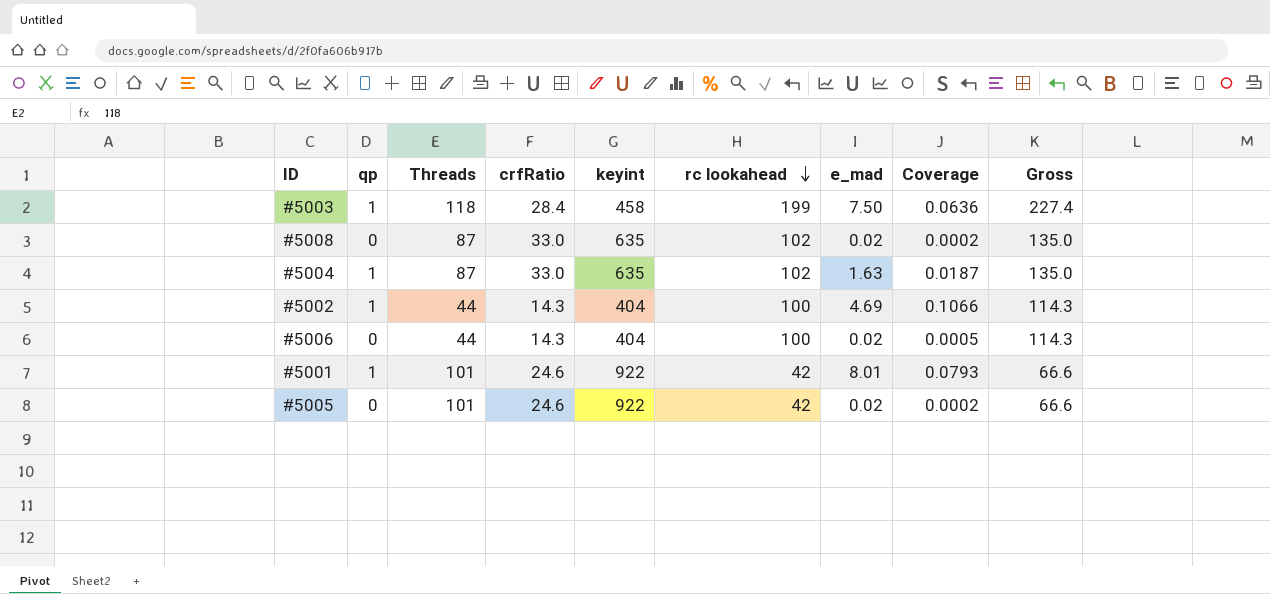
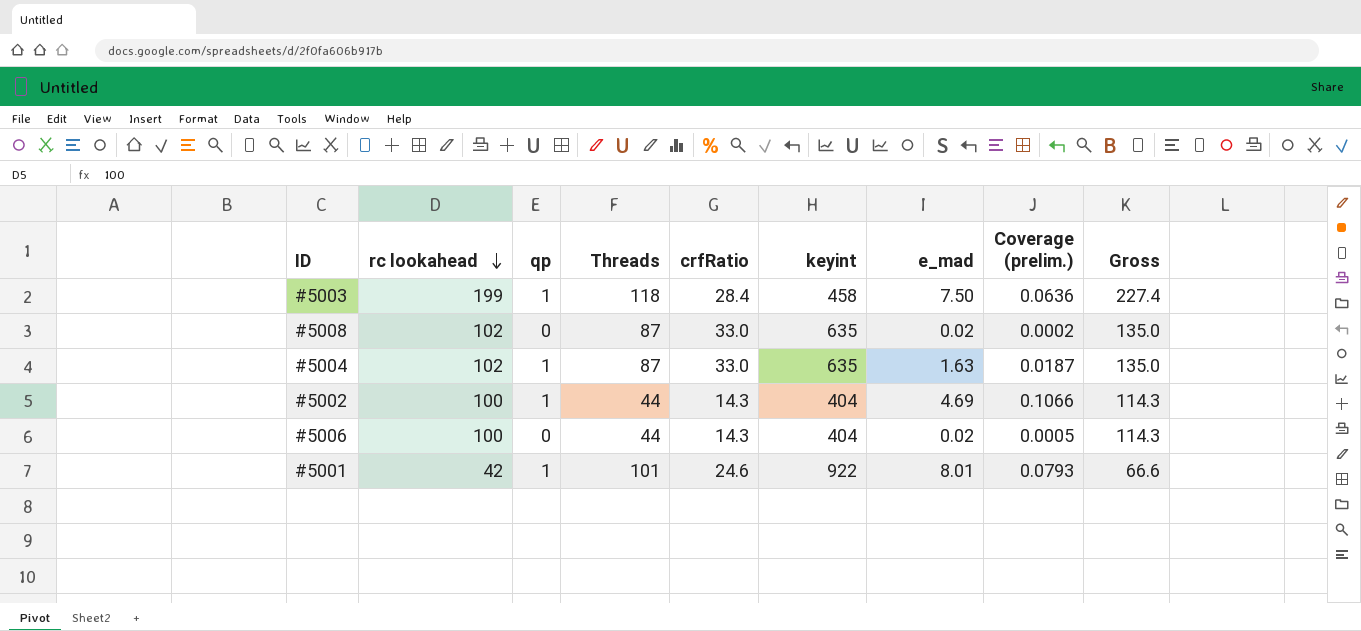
column rc lookahead | position: 6 -> 2
column name: Coverage -> Coverage (prelim.)
row #5005: 0 | 101 | 24.6 | 922 | 42 | 0.02 | 0.0002 | 66.6 -> none

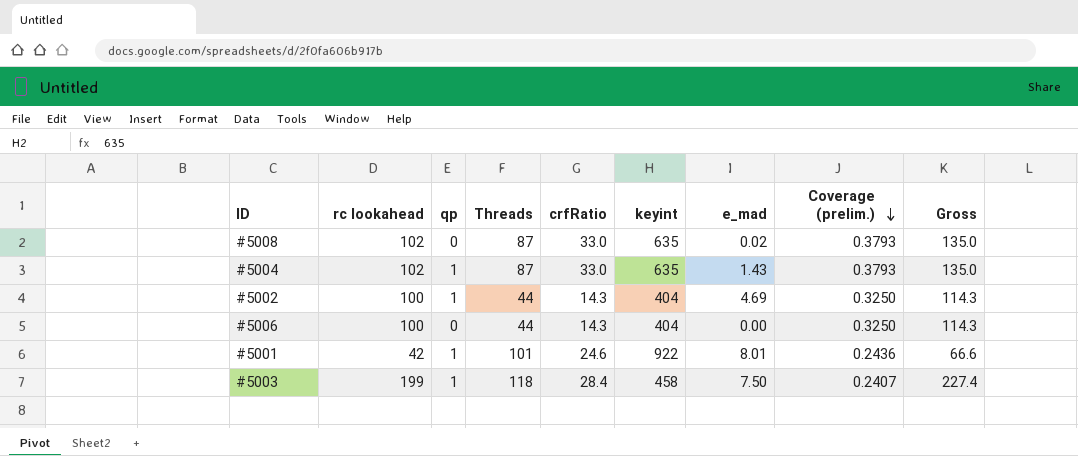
row order: rc lookahead descending -> Coverage (prelim.) descending
column Coverage (prelim.) | formula: [e_mad] / [Threads] -> [crfRatio] / [Threads]
#5004 | e_mad: 1.63 -> 1.43
#5006 | e_mad: 0.02 -> 0.00

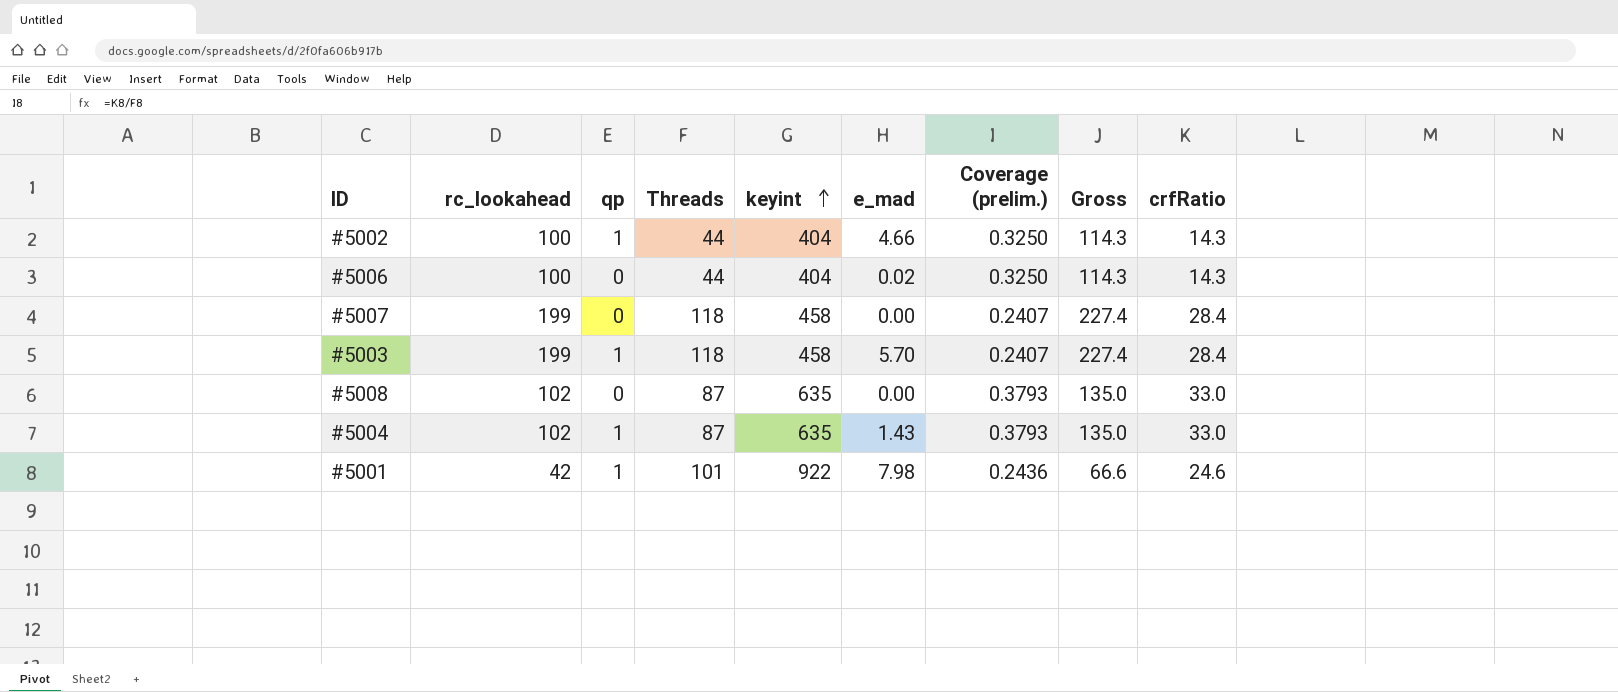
row order: Coverage (prelim.) descending -> keyint ascending
column name: rc lookahead -> rc_lookahead
column crfRatio | position: 5 -> 9
#5002 | e_mad: 4.69 -> 4.66
#5006 | e_mad: 0.00 -> 0.02
row #5007: none -> 199 | 0 | 118 | 458 | 0.00 | 0.2407 | 227.4 | 28.4
#5003 | e_mad: 7.50 -> 5.70
#5008 | e_mad: 0.02 -> 0.00
#5001 | e_mad: 8.01 -> 7.98

